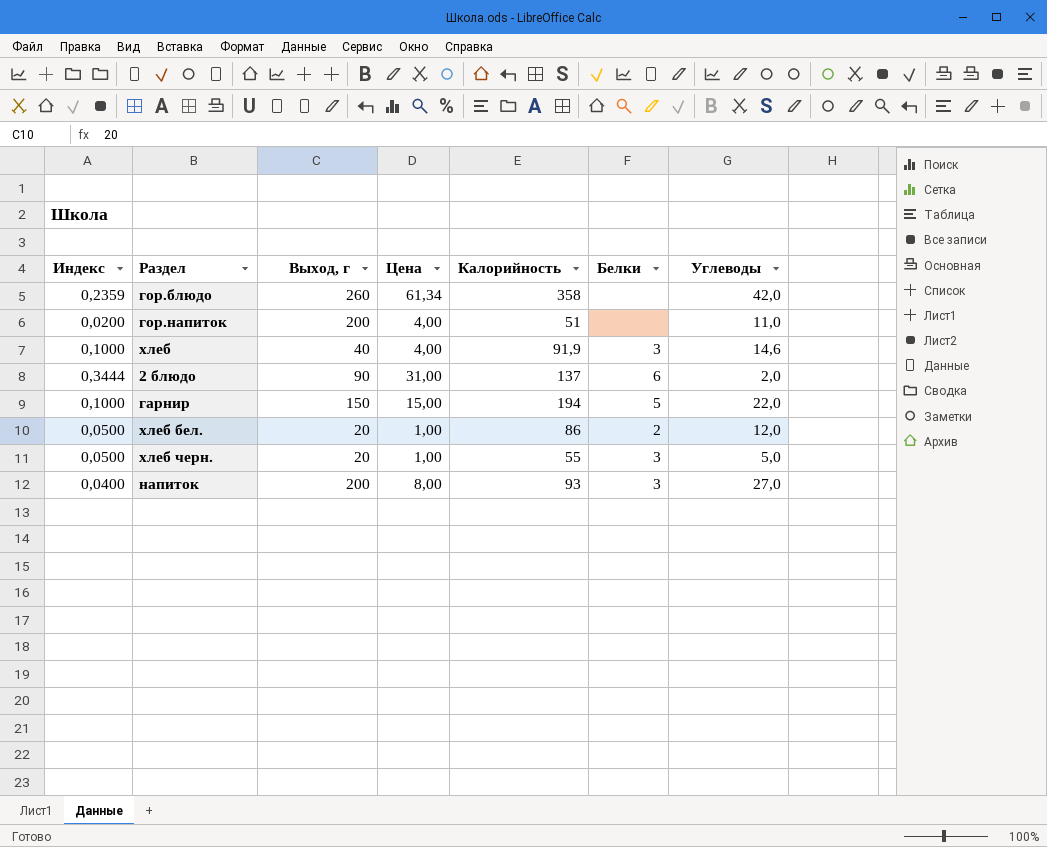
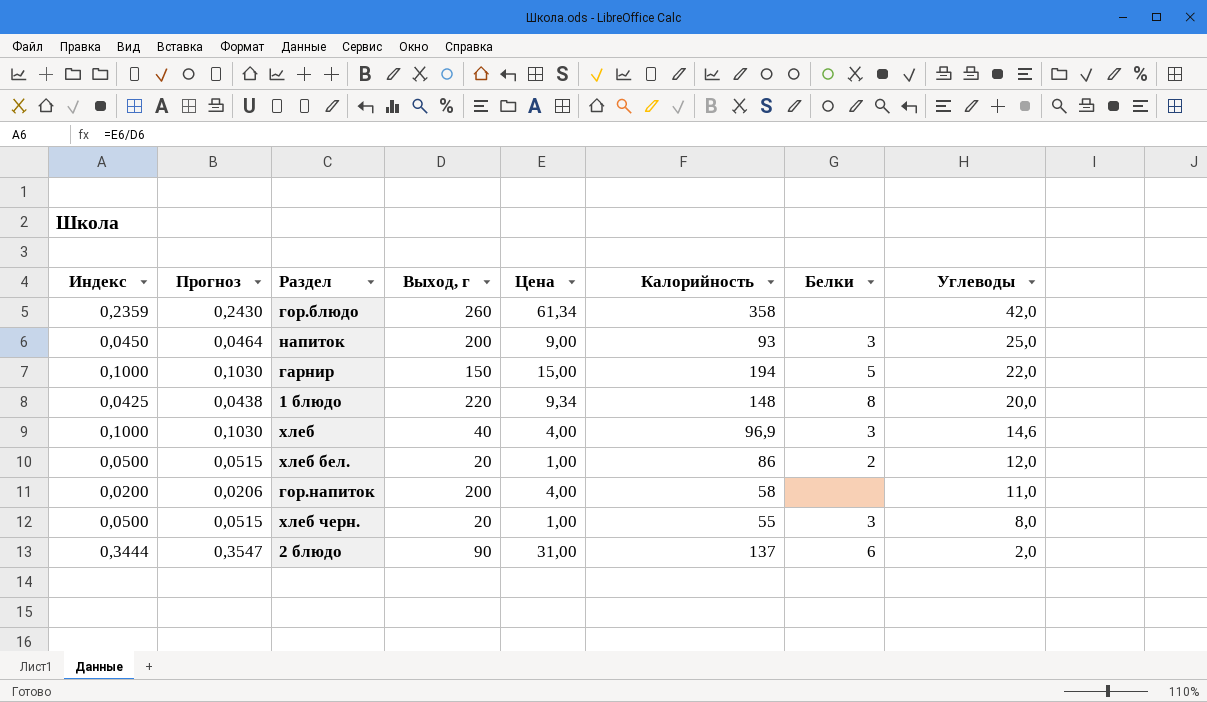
row order: none -> Углеводы descending
column Прогноз | formula: none -> [Индекс] * 1,03
напиток | Индекс: 0,0400 -> 0,0450
напиток | Цена: 8,00 -> 9,00
напиток | Углеводы: 27,0 -> 25,0
row 1 блюдо: none -> 0,0425 | 0,0438 | 220 | 9,34 | 148 | 8 | 20,0
хлеб | Калорийность: 91,9 -> 96,9
гор.напиток | Калорийность: 51 -> 58
хлеб черн. | Углеводы: 5,0 -> 8,0

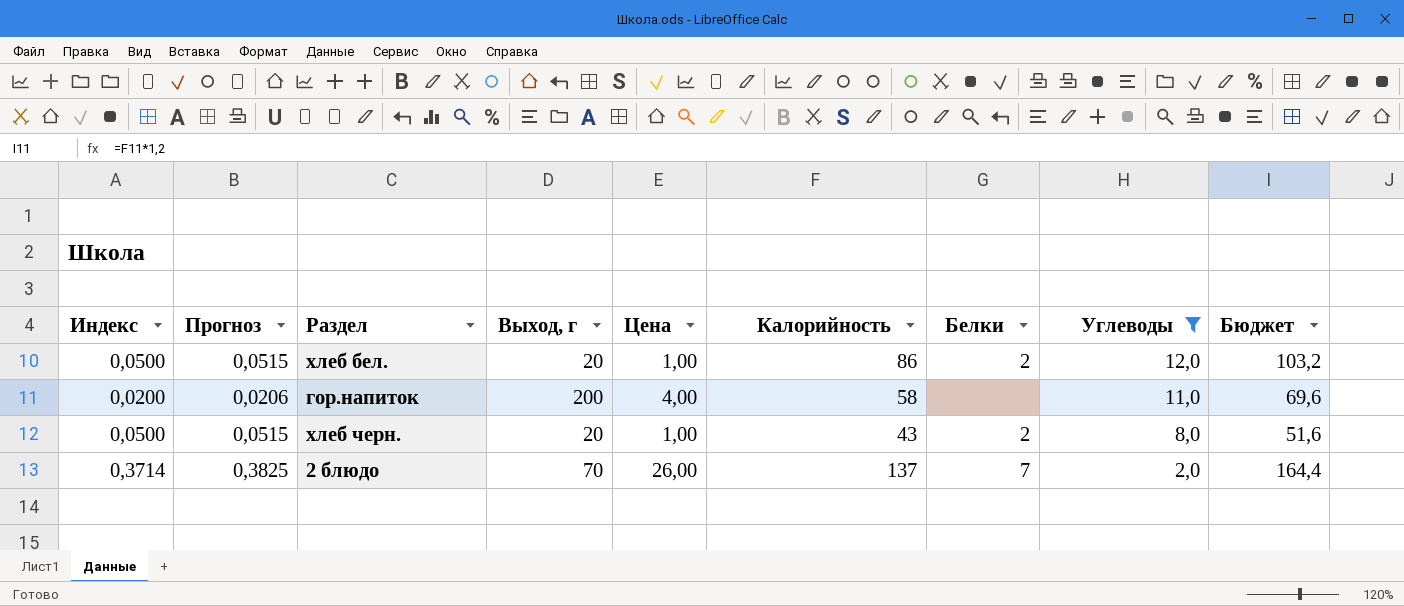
filter: none -> Углеводы <= 12,0
column Бюджет | formula: none -> [Калорийность] * 1,2
хлеб черн. | Калорийность: 55 -> 43
хлеб черн. | Белки: 3 -> 2
2 блюдо | Индекс: 0,3444 -> 0,3714
2 блюдо | Прогноз: 0,3547 -> 0,3825
2 блюдо | Выход, г: 90 -> 70
2 блюдо | Цена: 31,00 -> 26,00
2 блюдо | Белки: 6 -> 7

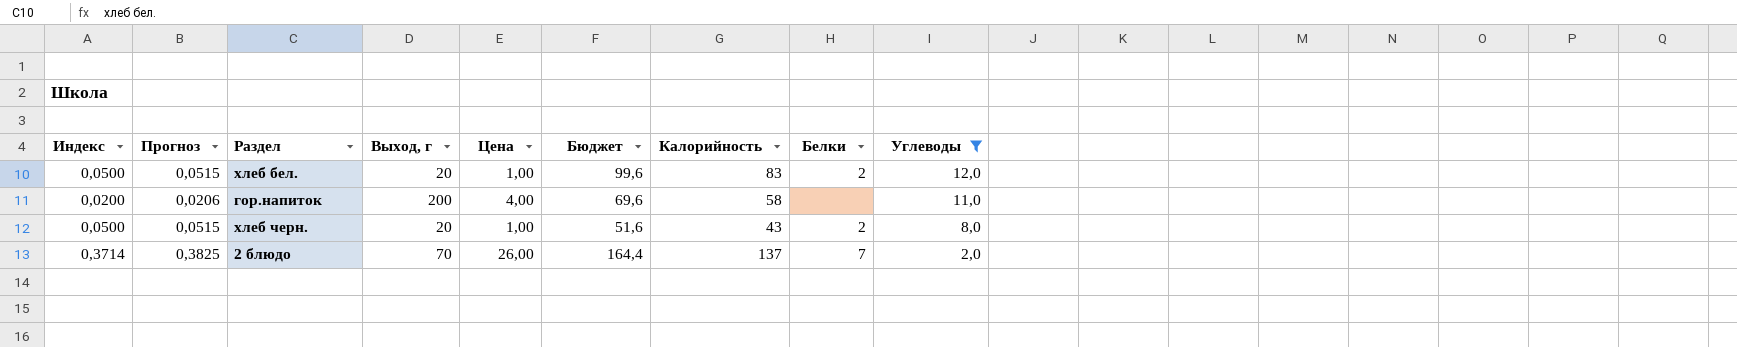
column Бюджет | position: 9 -> 6
хлеб бел. | Бюджет: 103,2 -> 99,6
хлеб бел. | Калорийность: 86 -> 83

